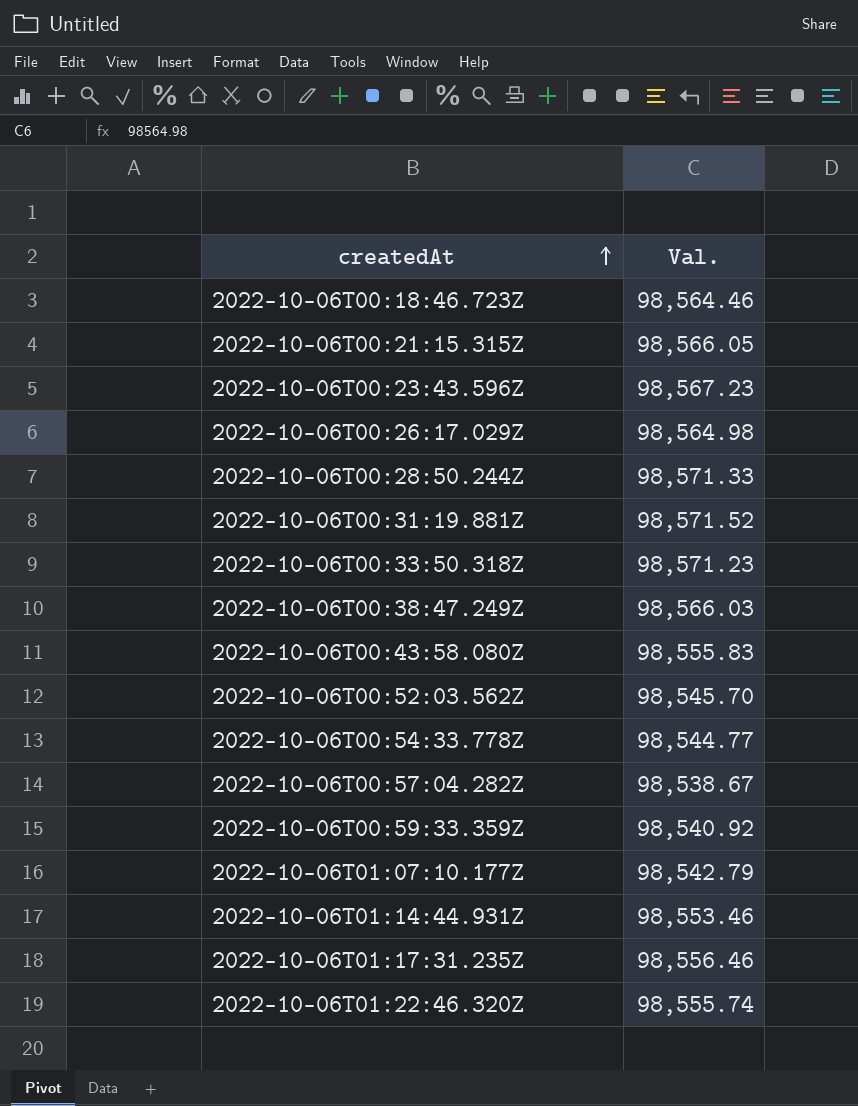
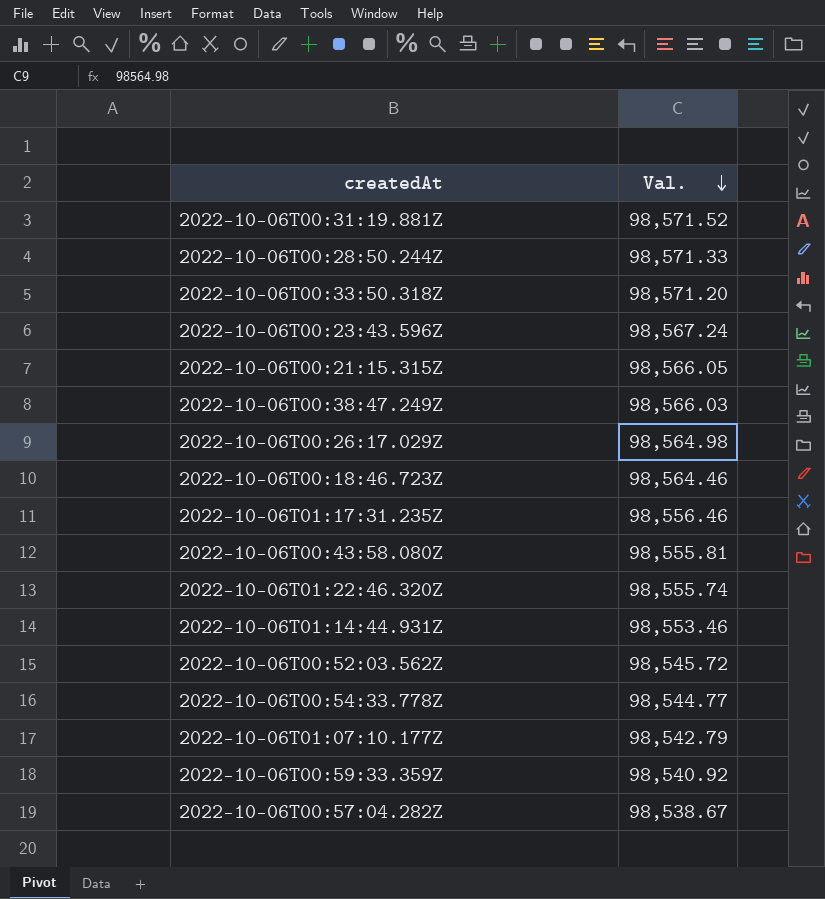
row order: createdAt ascending -> Val. descending
2022-10-06T00:33:50.318Z | Val.: 98,571.23 -> 98,571.20
2022-10-06T00:23:43.596Z | Val.: 98,567.23 -> 98,567.24
2022-10-06T00:43:58.080Z | Val.: 98,555.83 -> 98,555.81
2022-10-06T00:52:03.562Z | Val.: 98,545.70 -> 98,545.72

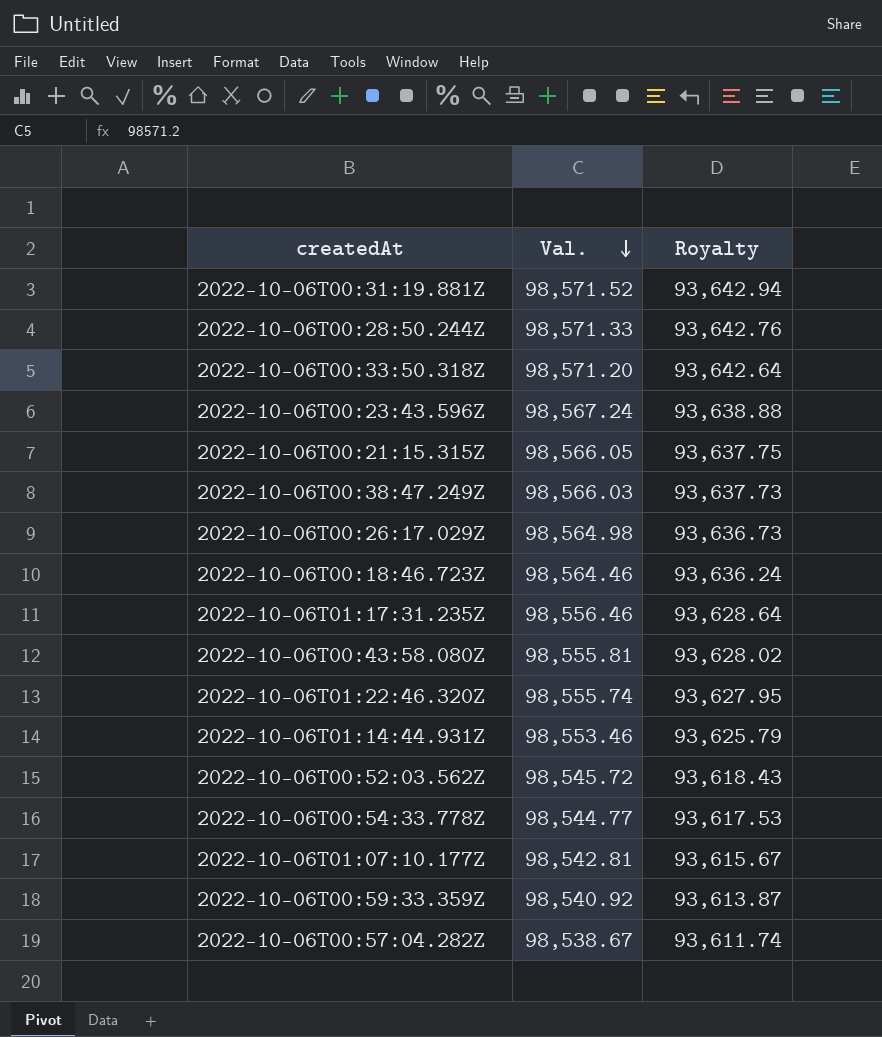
column Royalty | formula: none -> [Val.] * 0.95
2022-10-06T01:07:10.177Z | Val.: 98,542.79 -> 98,542.81

